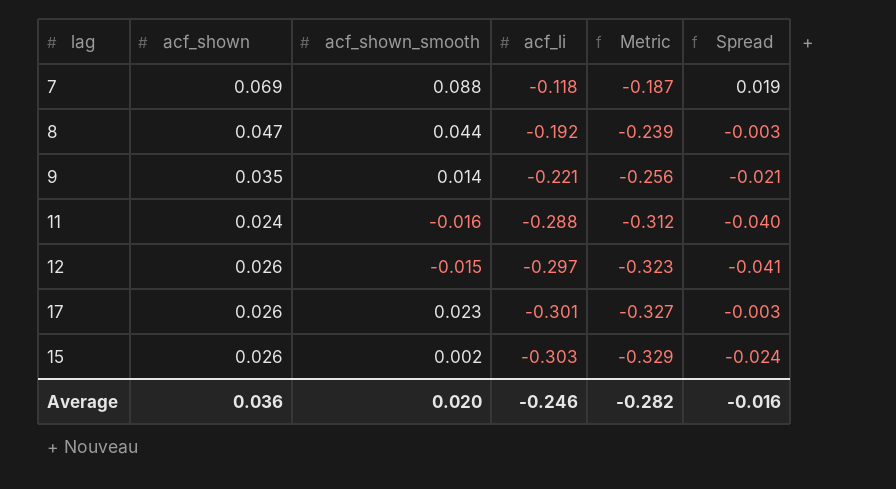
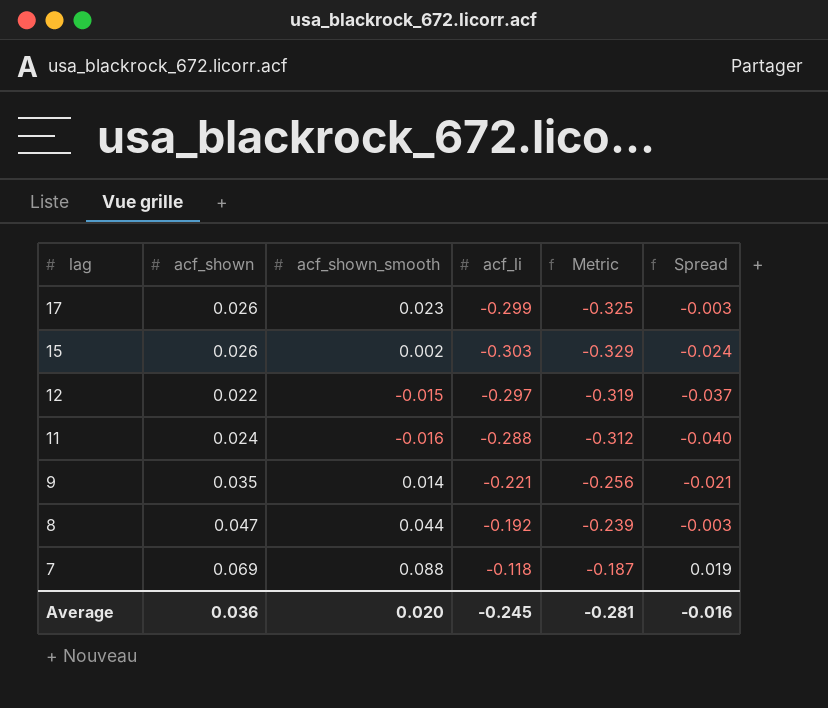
row order: acf_li descending -> lag descending
17 | acf_li: -0.301 -> -0.299
17 | Metric: -0.327 -> -0.325
12 | acf_shown: 0.026 -> 0.022
12 | Metric: -0.323 -> -0.319
12 | Spread: -0.041 -> -0.037
Average | acf_li: -0.246 -> -0.245
Average | Metric: -0.282 -> -0.281

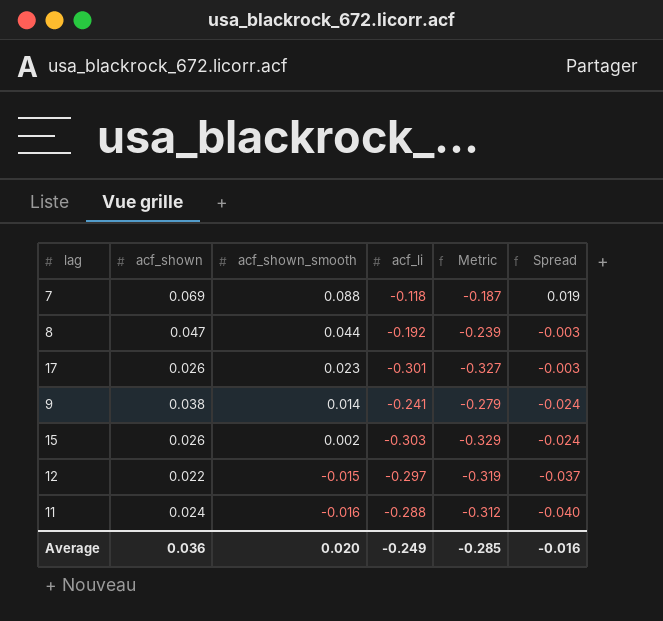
row order: lag descending -> acf_shown_smooth descending
17 | acf_li: -0.299 -> -0.301
17 | Metric: -0.325 -> -0.327
9 | acf_shown: 0.035 -> 0.038
9 | acf_li: -0.221 -> -0.241
9 | Metric: -0.256 -> -0.279
9 | Spread: -0.021 -> -0.024
Average | acf_li: -0.245 -> -0.249
Average | Metric: -0.281 -> -0.285

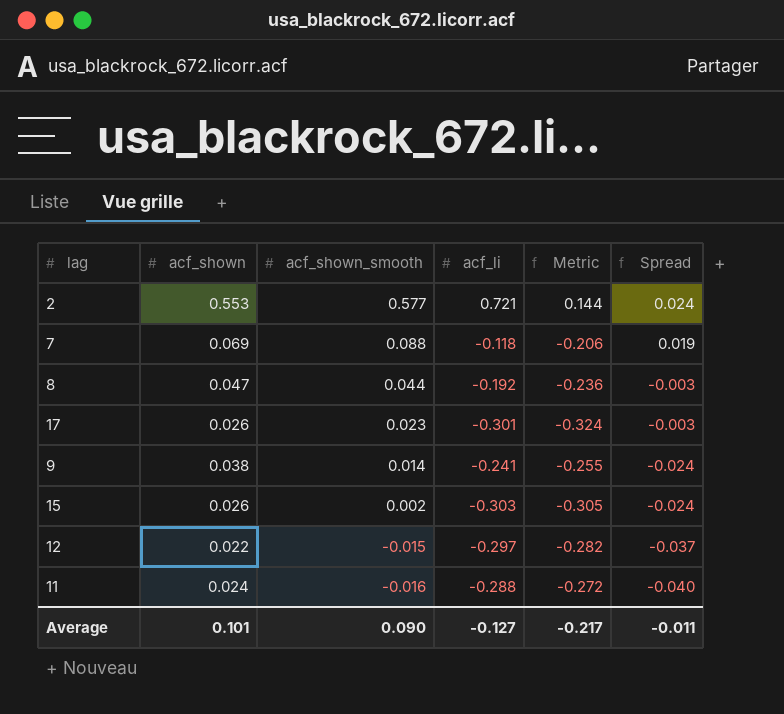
column Metric | formula: [acf_li] - [acf_shown] -> [acf_li] - [acf_shown_smooth]
row 2: none -> 0.553 | 0.577 | 0.721 | 0.144 | 0.024
Average | acf_shown: 0.036 -> 0.101
Average | acf_shown_smooth: 0.020 -> 0.090
Average | acf_li: -0.249 -> -0.127
Average | Metric: -0.285 -> -0.217
Average | Spread: -0.016 -> -0.011

